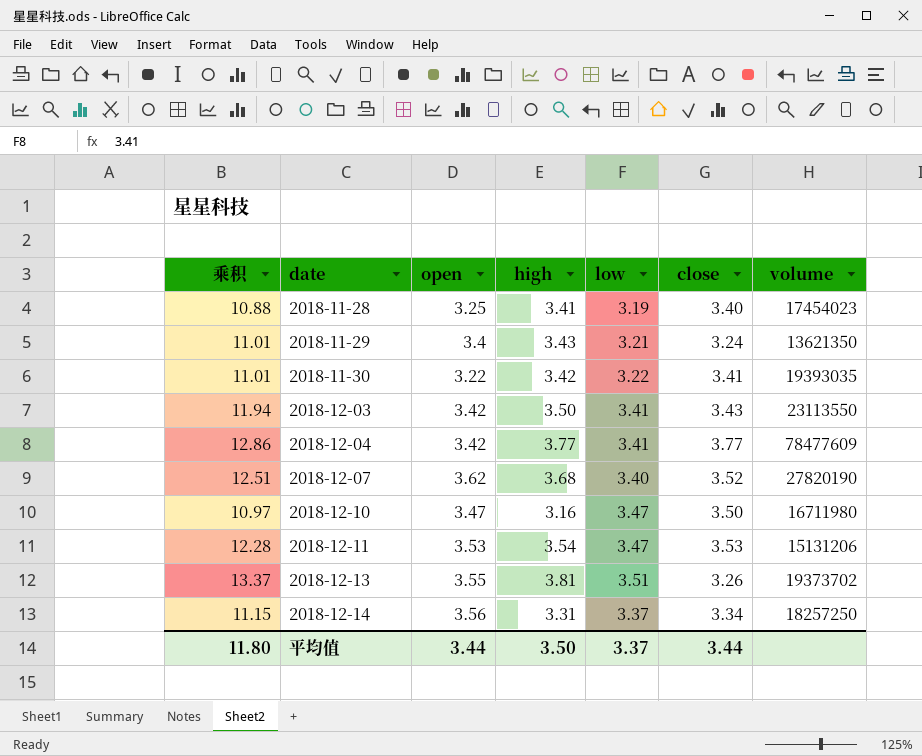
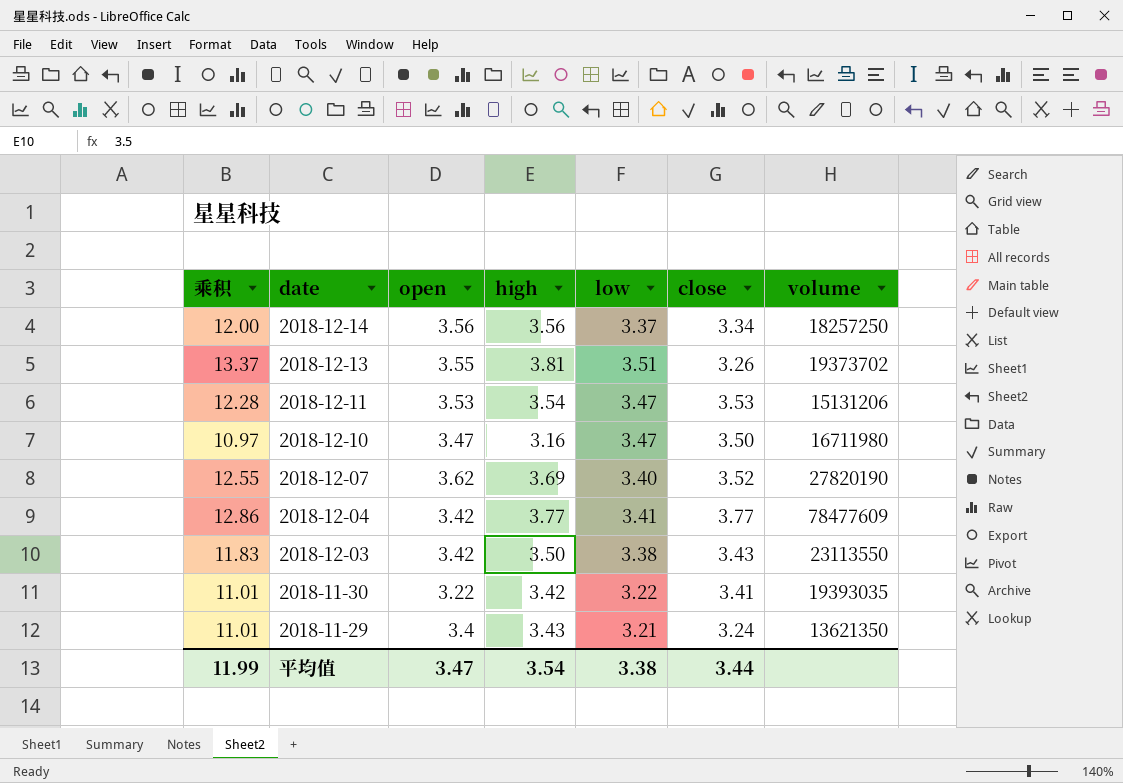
row order: date ascending -> date descending
row 2018-11-28: 10.88 | 3.25 | 3.41 | 3.19 | 3.40 | 17454023 -> none
2018-12-14 | 乘积: 11.15 -> 12.00
2018-12-14 | high: 3.31 -> 3.56
2018-12-07 | 乘积: 12.51 -> 12.55
2018-12-07 | high: 3.68 -> 3.69
2018-12-03 | 乘积: 11.94 -> 11.83
2018-12-03 | low: 3.41 -> 3.38
平均值 | 乘积: 11.80 -> 11.99
平均值 | open: 3.44 -> 3.47
平均值 | high: 3.50 -> 3.54
平均值 | low: 3.37 -> 3.38

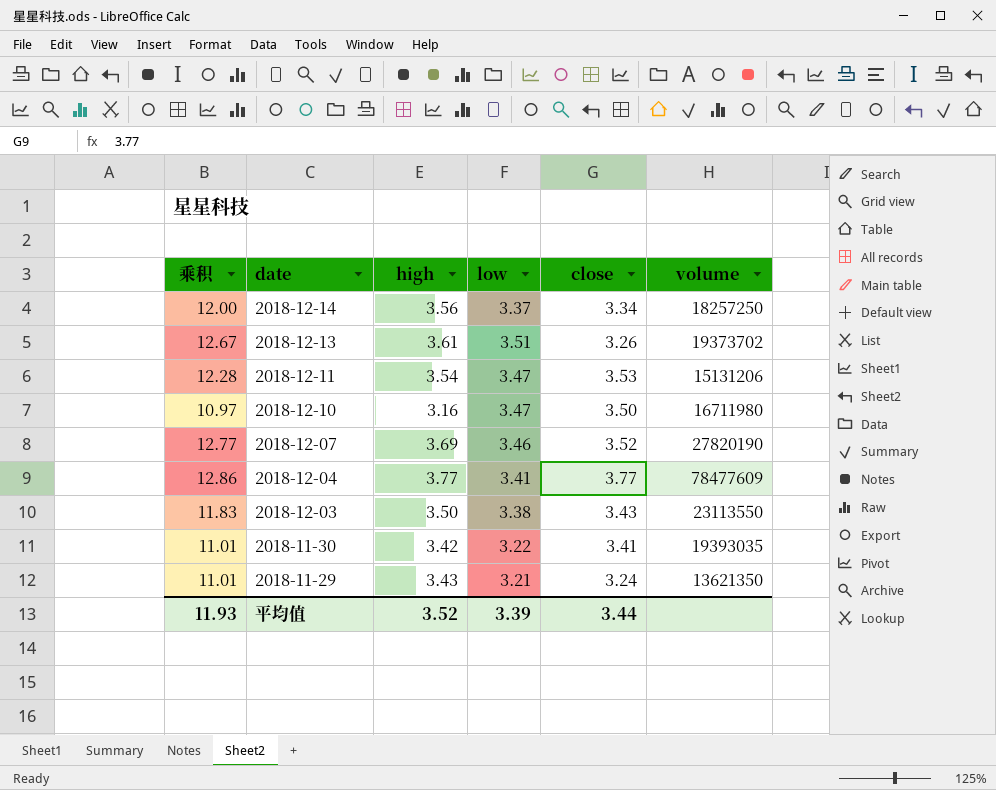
column open | position: 3 -> none
2018-12-13 | 乘积: 13.37 -> 12.67
2018-12-13 | high: 3.81 -> 3.61
2018-12-07 | 乘积: 12.55 -> 12.77
2018-12-07 | low: 3.40 -> 3.46
平均值 | 乘积: 11.99 -> 11.93
平均值 | high: 3.54 -> 3.52
平均值 | low: 3.38 -> 3.39

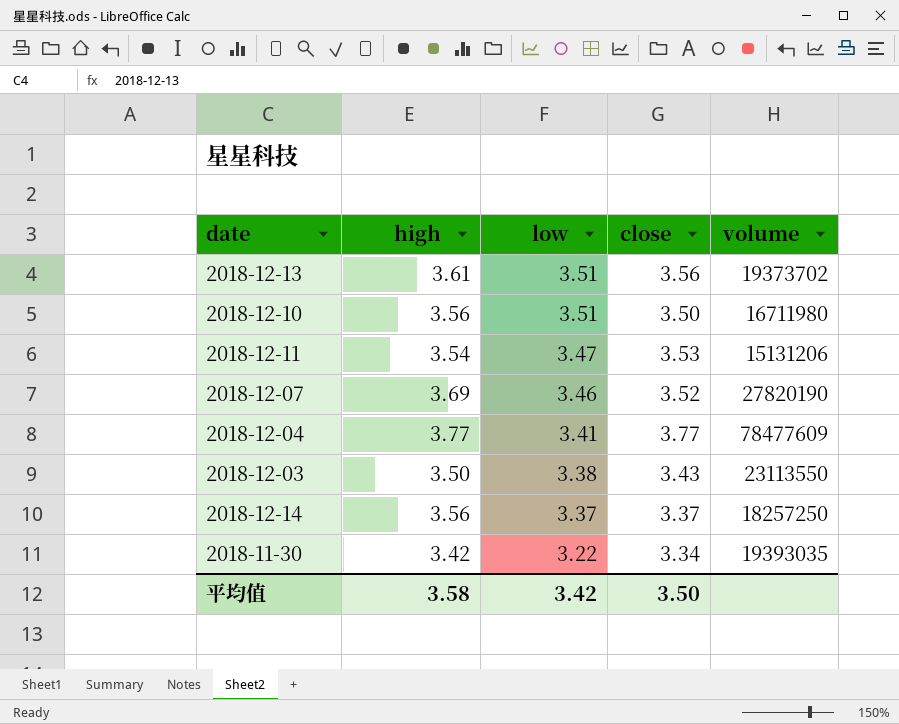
row order: date descending -> low descending
column 乘积 | formula: [high] * [low] -> none
row 2018-11-29: 11.01 | 3.43 | 3.21 | 3.24 | 13621350 -> none
2018-12-13 | close: 3.26 -> 3.56
2018-12-10 | high: 3.16 -> 3.56
2018-12-10 | low: 3.47 -> 3.51
2018-12-14 | close: 3.34 -> 3.37
2018-11-30 | close: 3.41 -> 3.34
平均值 | high: 3.52 -> 3.58
平均值 | low: 3.39 -> 3.42
平均值 | close: 3.44 -> 3.50

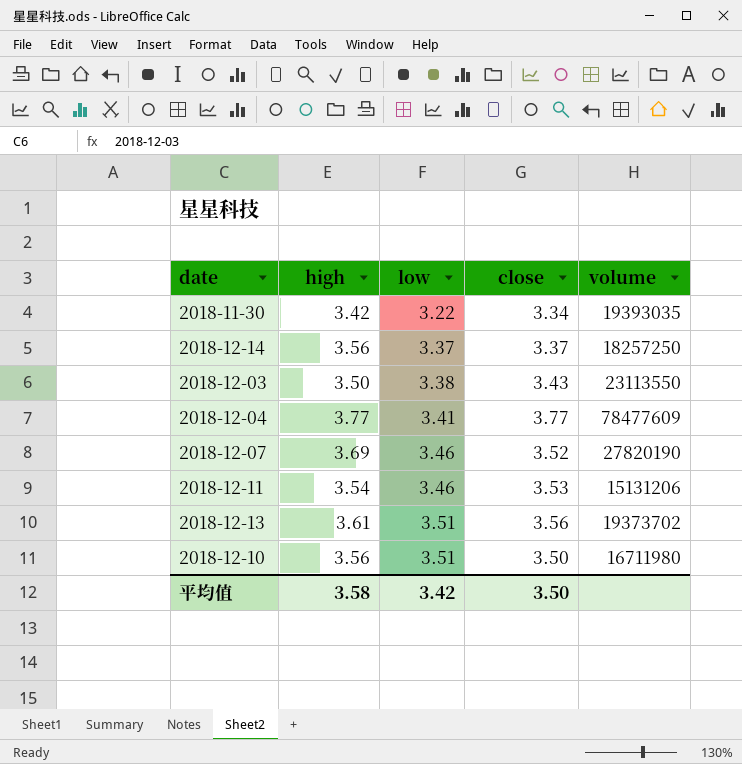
row order: low descending -> low ascending
2018-12-11 | low: 3.47 -> 3.46

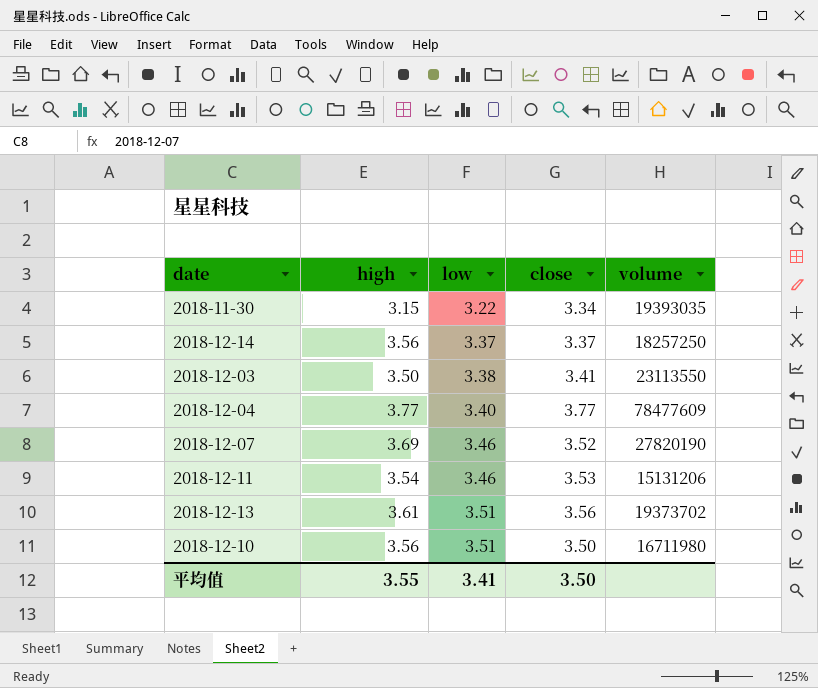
2018-11-30 | high: 3.42 -> 3.15
2018-12-03 | close: 3.43 -> 3.41
2018-12-04 | low: 3.41 -> 3.40
平均值 | high: 3.58 -> 3.55
平均值 | low: 3.42 -> 3.41

